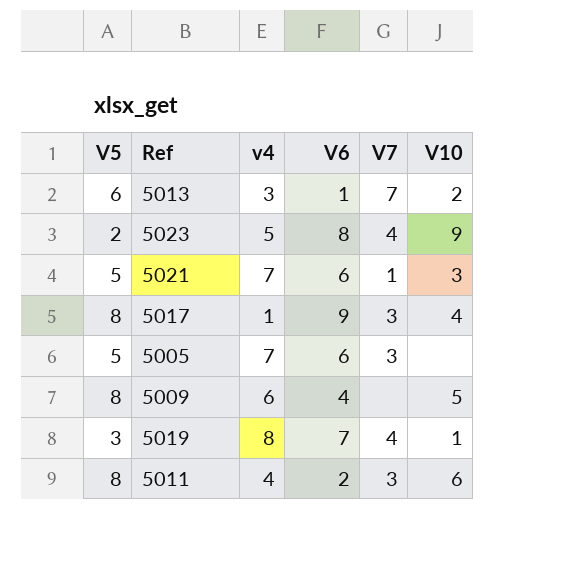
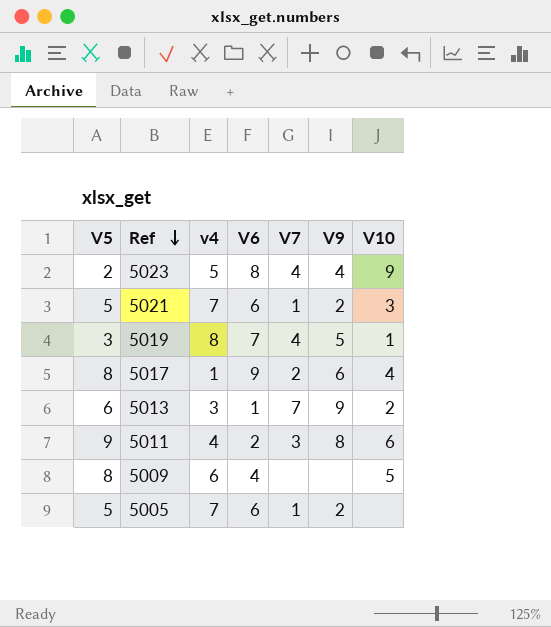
row order: none -> Ref descending
column V9 | position: none -> 6
5017 | V7: 3 -> 2
5011 | V5: 8 -> 9
5005 | V7: 3 -> 1

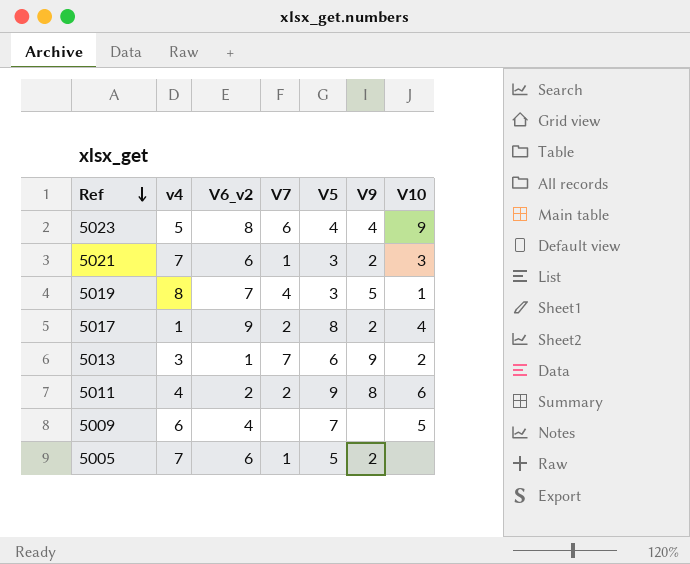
column name: V6 -> V6_v2
column V5 | position: 1 -> 5
5023 | V7: 4 -> 6
5023 | V5: 2 -> 4
5021 | V5: 5 -> 3
5017 | V9: 6 -> 2
5011 | V7: 3 -> 2
5009 | V5: 8 -> 7

